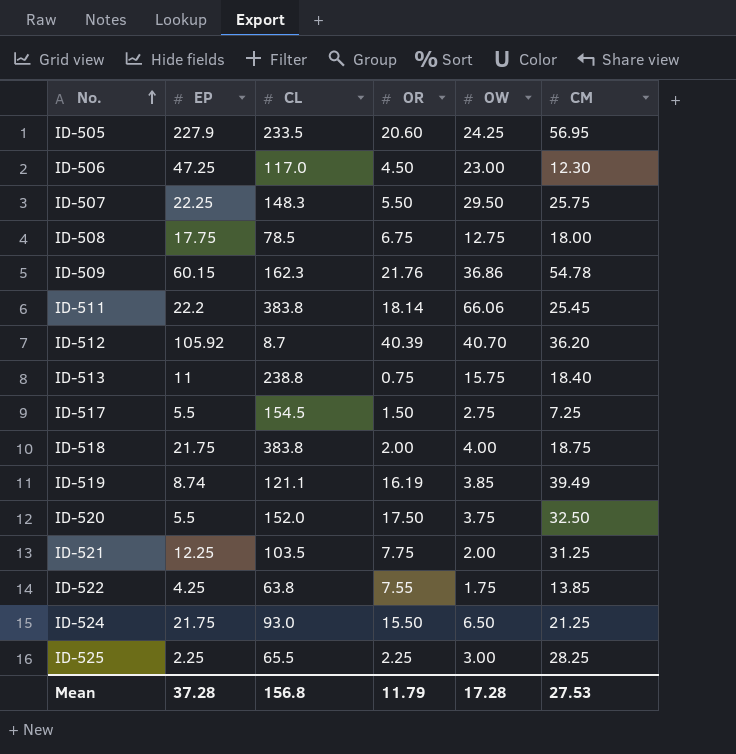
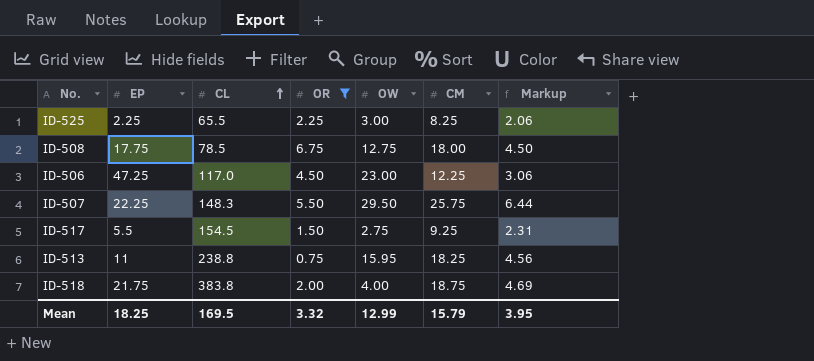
filter: none -> OR <= 6.75
row order: No. ascending -> CL ascending
column Markup | formula: none -> [CM] * 0.25
ID-525 | CM: 28.25 -> 8.25
ID-506 | CM: 12.30 -> 12.25
ID-517 | CM: 7.25 -> 9.25
ID-513 | OW: 15.75 -> 15.95
ID-513 | CM: 18.40 -> 18.25
Mean | EP: 37.28 -> 18.25
Mean | CL: 156.8 -> 169.5
Mean | OR: 11.79 -> 3.32
Mean | OW: 17.28 -> 12.99
Mean | CM: 27.53 -> 15.79

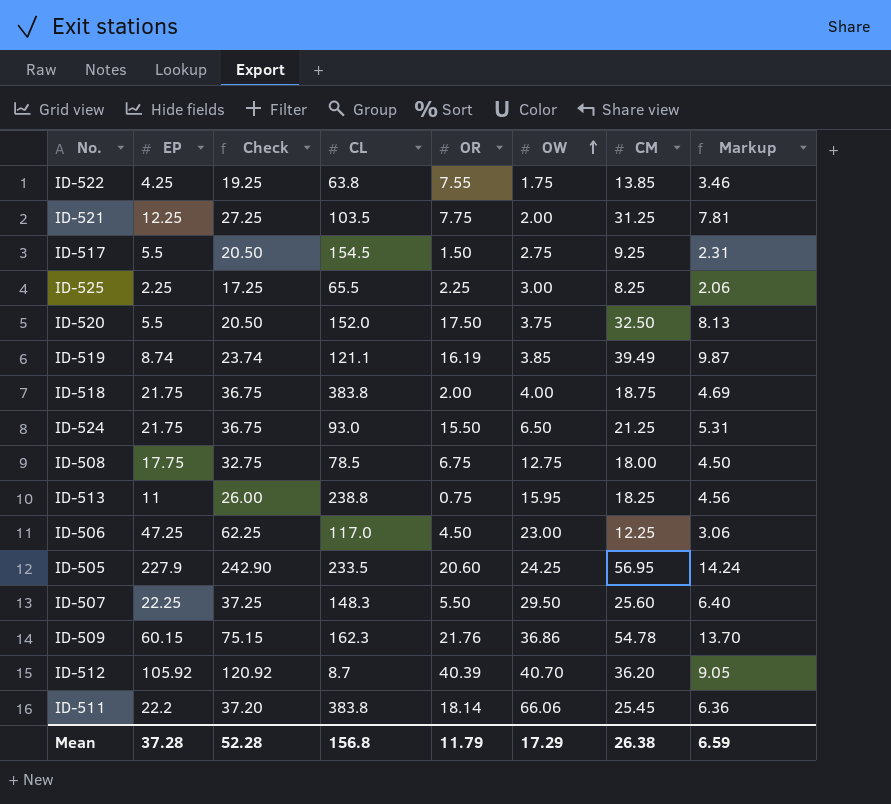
filter: OR <= 6.75 -> none
row order: CL ascending -> OW ascending
column Check | formula: none -> [EP] + 15
ID-507 | CM: 25.75 -> 25.60
ID-507 | Markup: 6.44 -> 6.40
Mean | EP: 18.25 -> 37.28
Mean | CL: 169.5 -> 156.8
Mean | OR: 3.32 -> 11.79
Mean | OW: 12.99 -> 17.29
Mean | CM: 15.79 -> 26.38
Mean | Markup: 3.95 -> 6.59

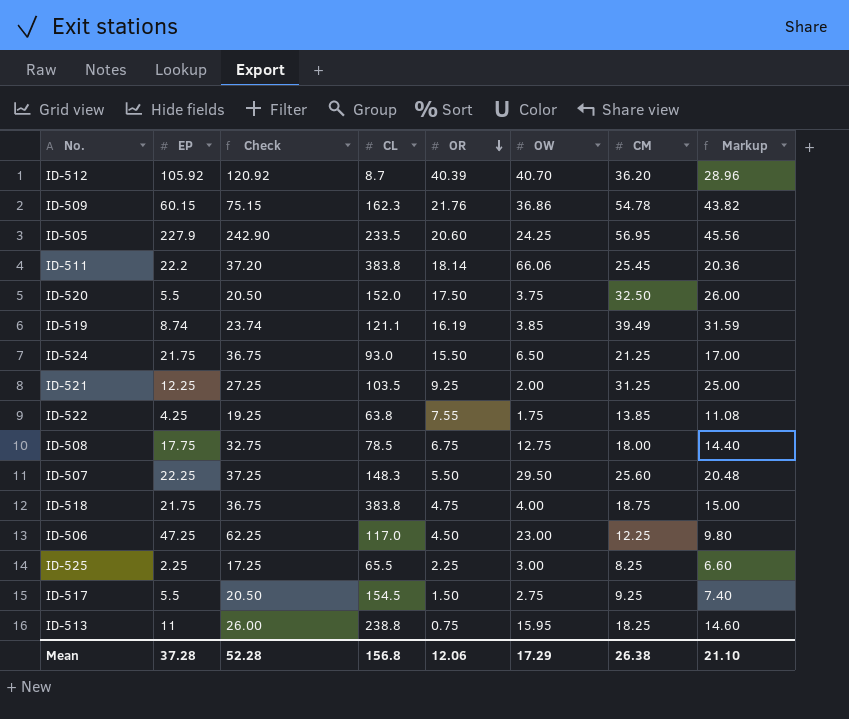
row order: OW ascending -> OR descending
column Markup | formula: [CM] * 0.25 -> [CM] * 0.8
ID-521 | OR: 7.75 -> 9.25
ID-518 | OR: 2.00 -> 4.75
Mean | OR: 11.79 -> 12.06
Mean | Markup: 6.59 -> 21.10

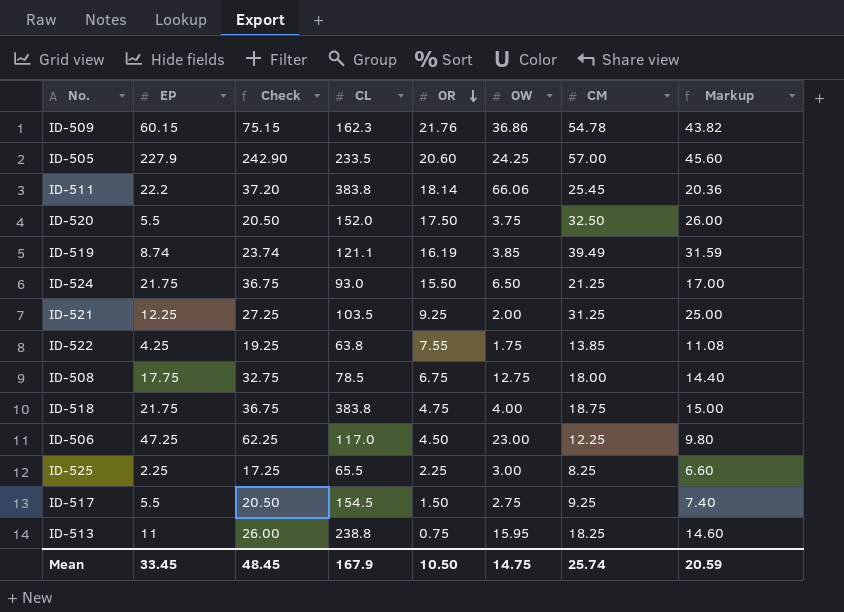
row ID-512: 105.92 | 120.92 | 8.7 | 40.39 | 40.70 | 36.20 | 28.96 -> none
row ID-507: 22.25 | 37.25 | 148.3 | 5.50 | 29.50 | 25.60 | 20.48 -> none
ID-505 | CM: 56.95 -> 57.00
ID-505 | Markup: 45.56 -> 45.60
Mean | EP: 37.28 -> 33.45
Mean | Check: 52.28 -> 48.45
Mean | CL: 156.8 -> 167.9
Mean | OR: 12.06 -> 10.50
Mean | OW: 17.29 -> 14.75
Mean | CM: 26.38 -> 25.74
Mean | Markup: 21.10 -> 20.59

